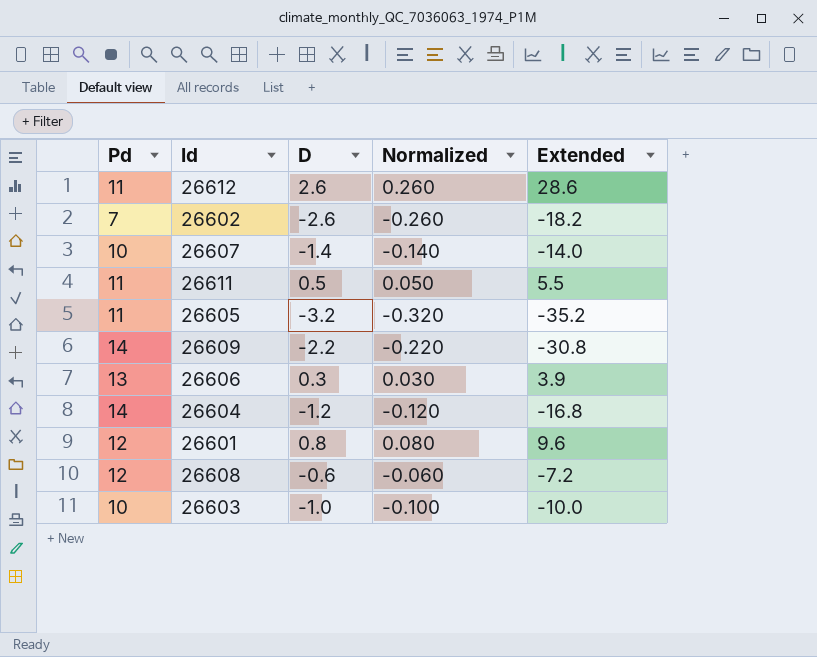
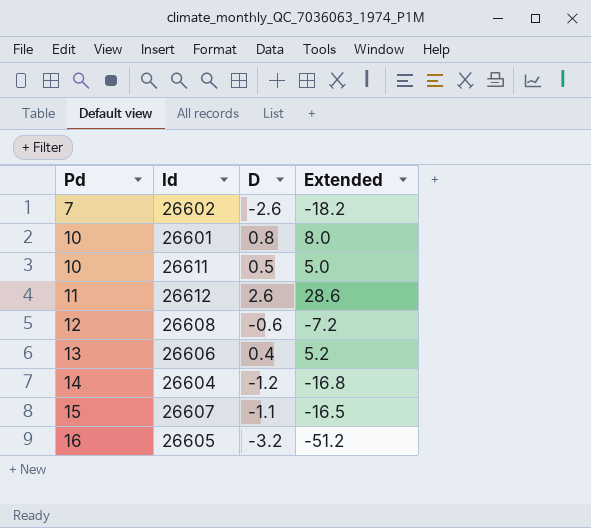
row order: none -> Pd ascending
column Normalized | formula: [D] * 0.1 -> none
row 26609: 14 | -2.2 | -0.220 | -30.8 -> none
row 26603: 10 | -1.0 | -0.100 | -10.0 -> none
26601 | Pd: 12 -> 10
26601 | Extended: 9.6 -> 8.0
26611 | Pd: 11 -> 10
26611 | Extended: 5.5 -> 5.0
26606 | D: 0.3 -> 0.4
26606 | Extended: 3.9 -> 5.2
26607 | Pd: 10 -> 15
26607 | D: -1.4 -> -1.1
26607 | Extended: -14.0 -> -16.5
26605 | Pd: 11 -> 16
26605 | Extended: -35.2 -> -51.2

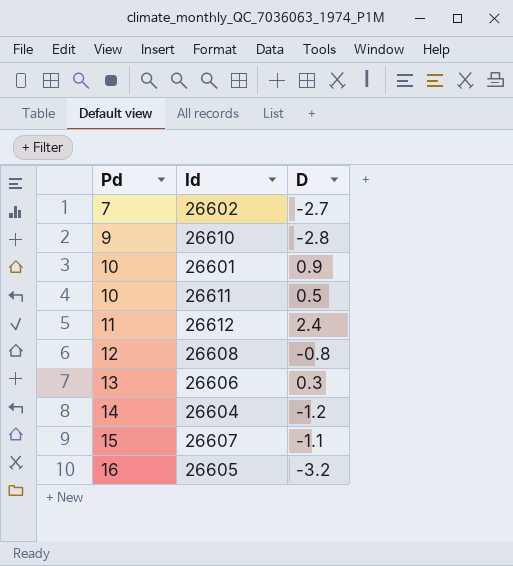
column Extended | formula: [Pd] * [D] -> none
26602 | D: -2.6 -> -2.7
row 26610: none -> 9 | -2.8
26601 | D: 0.8 -> 0.9
26612 | D: 2.6 -> 2.4
26608 | D: -0.6 -> -0.8
26606 | D: 0.4 -> 0.3

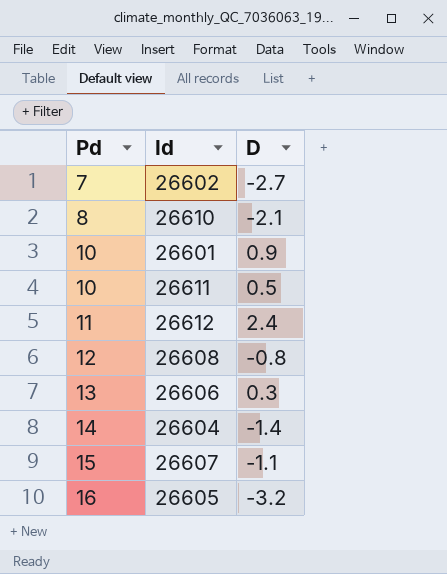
26610 | Pd: 9 -> 8
26610 | D: -2.8 -> -2.1
26604 | D: -1.2 -> -1.4

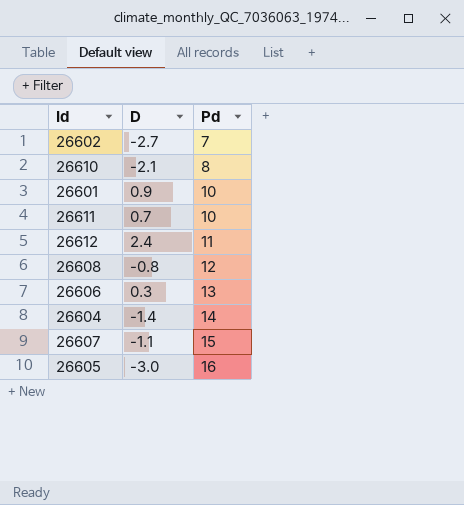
column Pd | position: 1 -> 3
26611 | D: 0.5 -> 0.7
26605 | D: -3.2 -> -3.0

